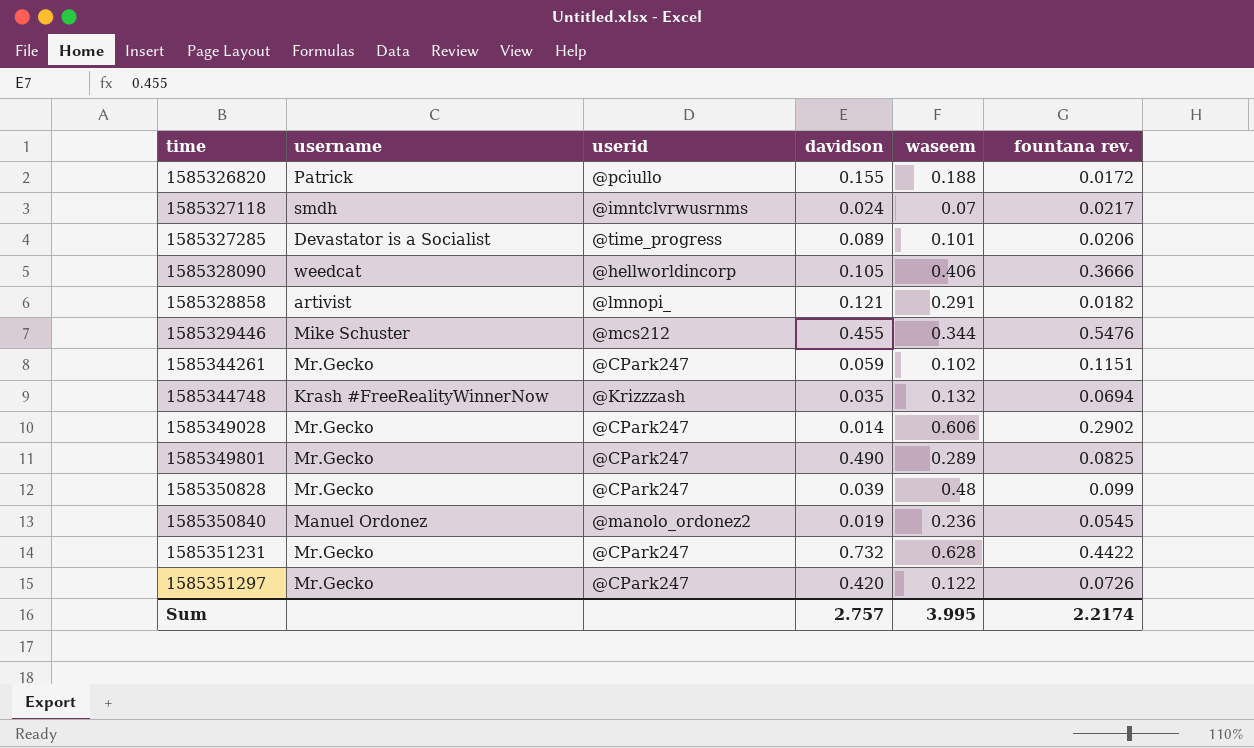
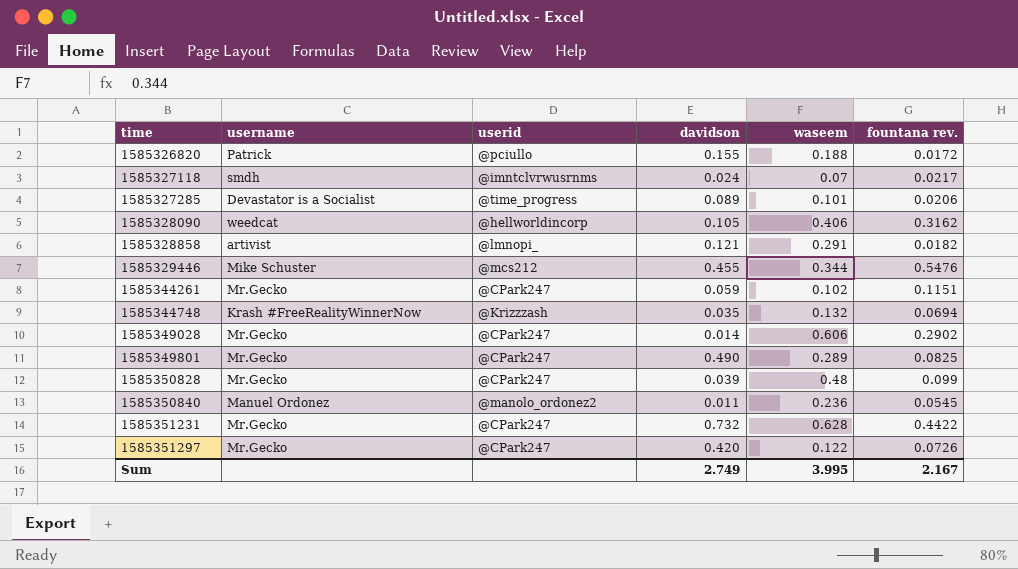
1585328090 | fountana rev.: 0.3666 -> 0.3162
1585350840 | davidson: 0.019 -> 0.011
Sum | davidson: 2.757 -> 2.749
Sum | fountana rev.: 2.2174 -> 2.167

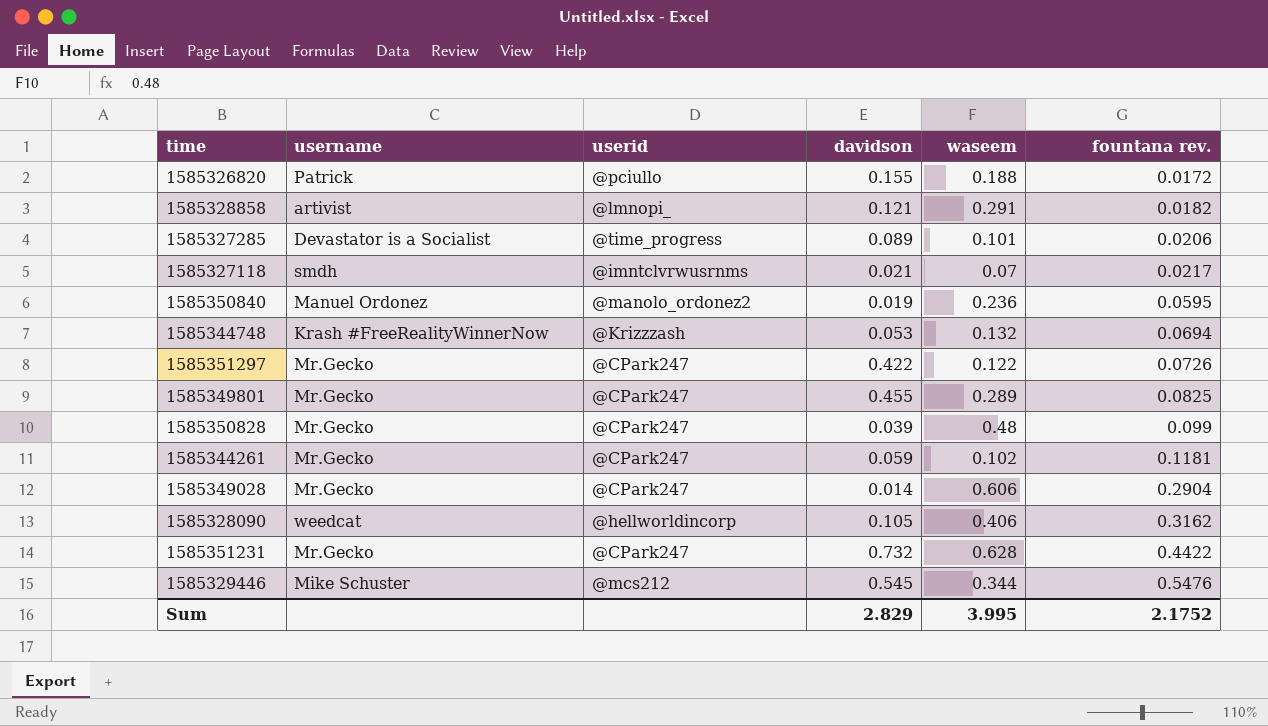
row order: time ascending -> fountana rev. ascending
1585327118 | davidson: 0.024 -> 0.021
1585350840 | davidson: 0.011 -> 0.019
1585350840 | fountana rev.: 0.0545 -> 0.0595
1585344748 | davidson: 0.035 -> 0.053
1585351297 | davidson: 0.420 -> 0.422
1585349801 | davidson: 0.490 -> 0.455
1585344261 | fountana rev.: 0.1151 -> 0.1181
1585349028 | fountana rev.: 0.2902 -> 0.2904
1585329446 | davidson: 0.455 -> 0.545
Sum | davidson: 2.749 -> 2.829
Sum | fountana rev.: 2.167 -> 2.1752

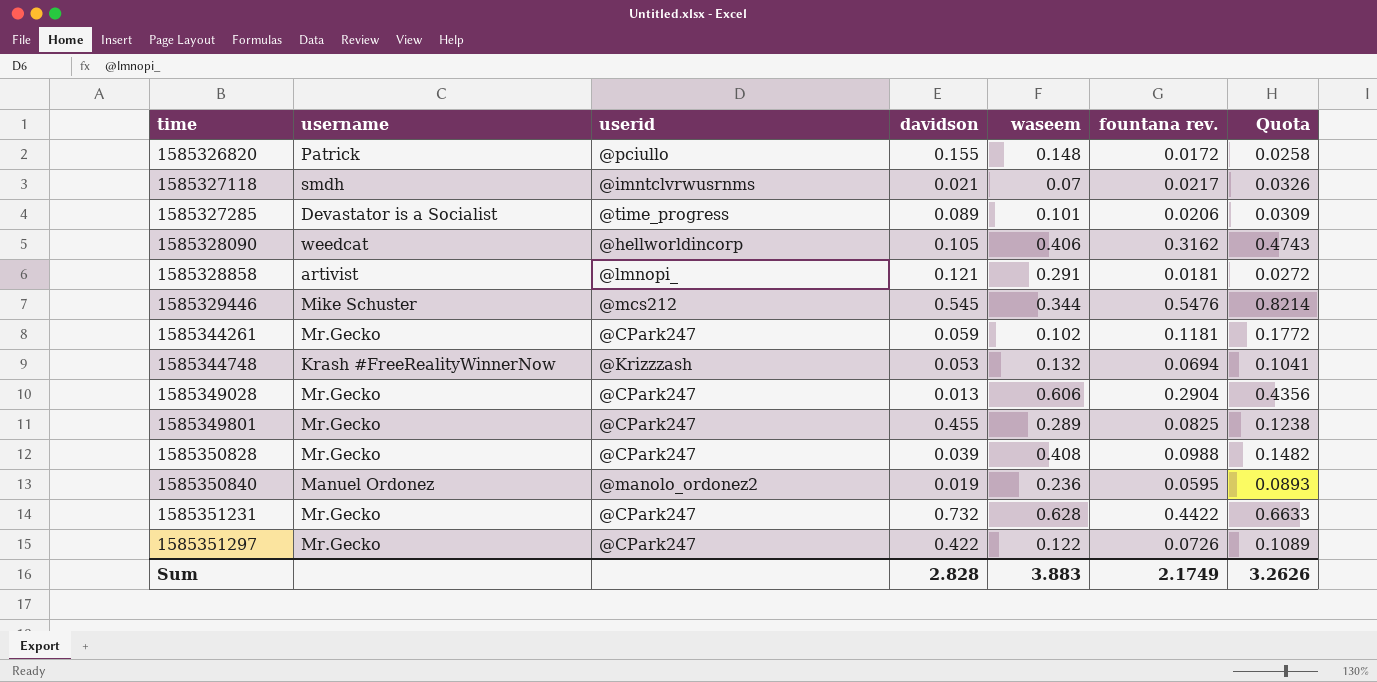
row order: fountana rev. ascending -> time ascending
column Quota | formula: none -> [fountana rev.] * 1.5
1585326820 | waseem: 0.188 -> 0.148
1585328858 | fountana rev.: 0.0182 -> 0.0181
1585349028 | davidson: 0.014 -> 0.013
1585350828 | waseem: 0.48 -> 0.408
1585350828 | fountana rev.: 0.099 -> 0.0988
Sum | davidson: 2.829 -> 2.828
Sum | waseem: 3.995 -> 3.883
Sum | fountana rev.: 2.1752 -> 2.1749

